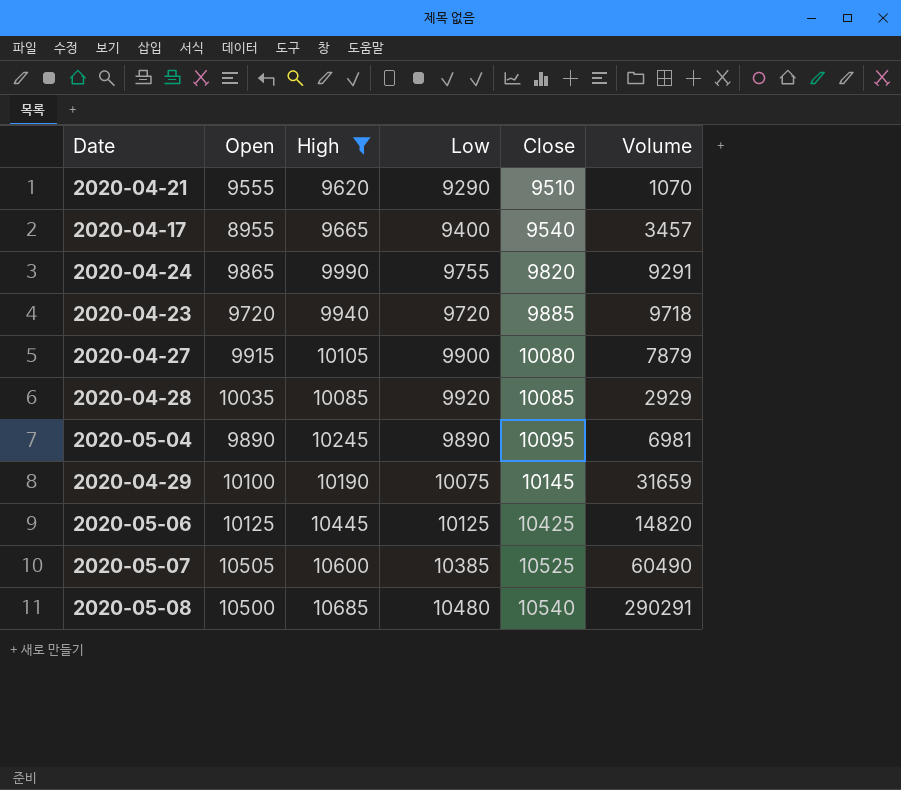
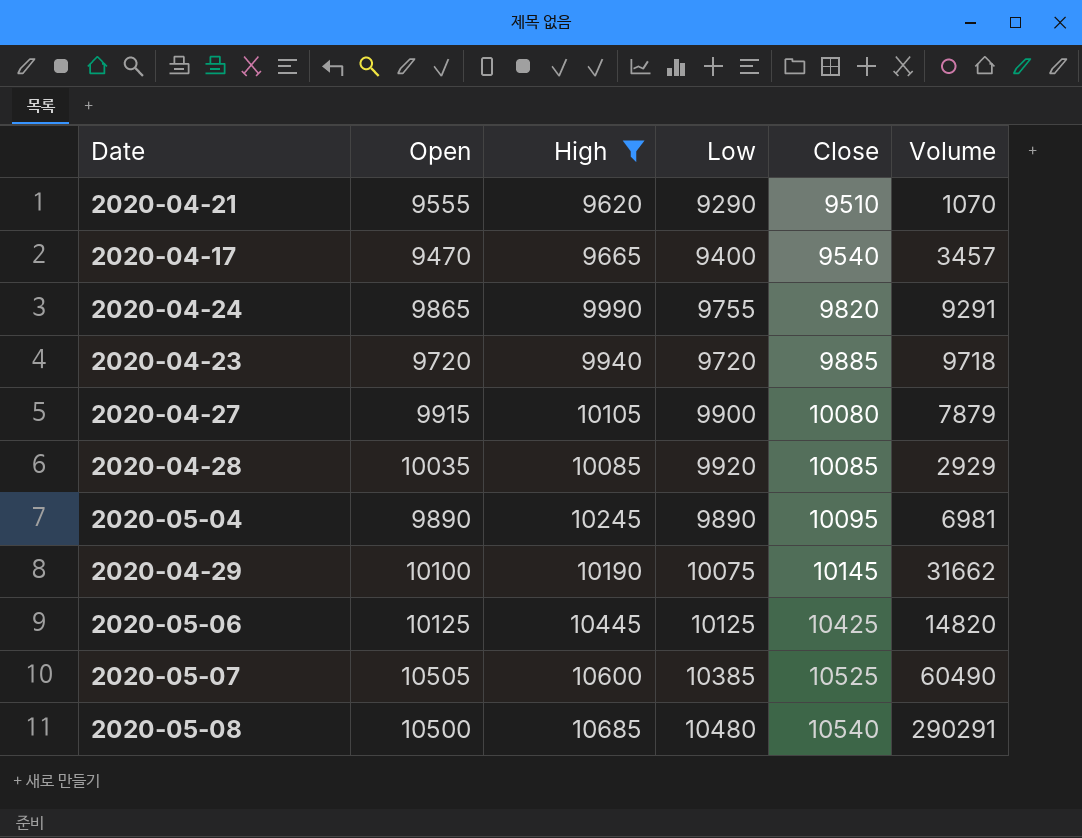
2020-04-17 | Open: 8955 -> 9470
2020-04-29 | Volume: 31659 -> 31662

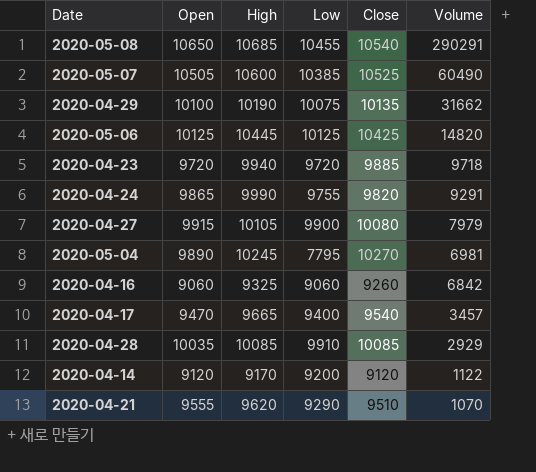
filter: High >= 9620 -> none
row order: Close ascending -> Volume descending
2020-05-08 | Open: 10500 -> 10650
2020-05-08 | Low: 10480 -> 10455
2020-04-29 | Close: 10145 -> 10135
2020-04-27 | Volume: 7879 -> 7979
2020-05-04 | Low: 9890 -> 7795
2020-05-04 | Close: 10095 -> 10270
2020-04-28 | Low: 9920 -> 9910

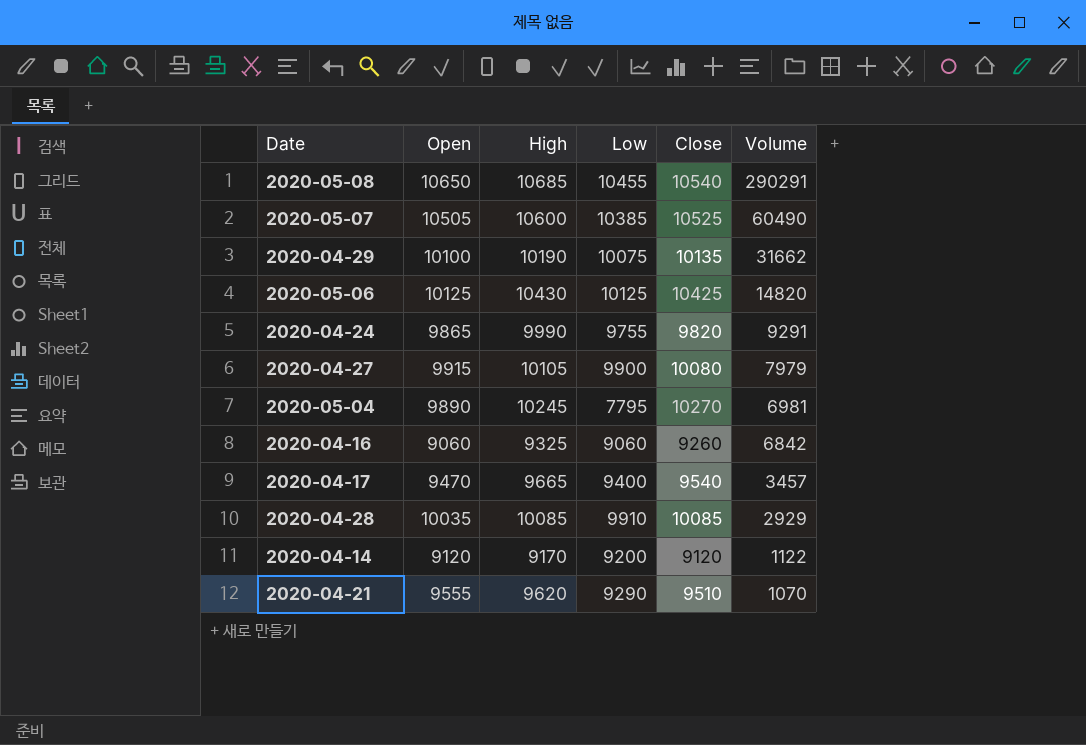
row 2020-04-23: 9720 | 9940 | 9720 | 9885 | 9718 -> none
2020-05-06 | High: 10445 -> 10430

